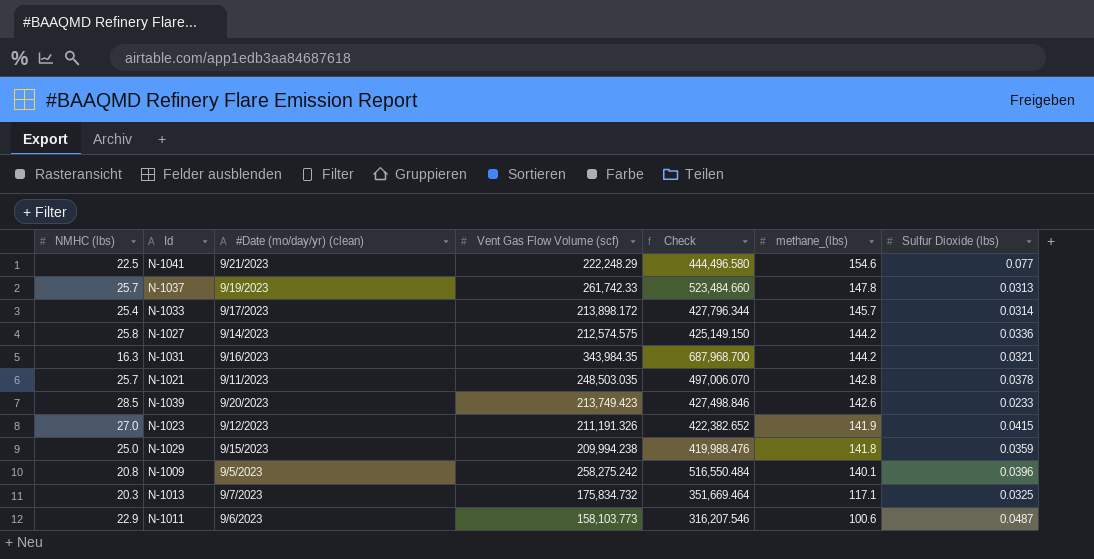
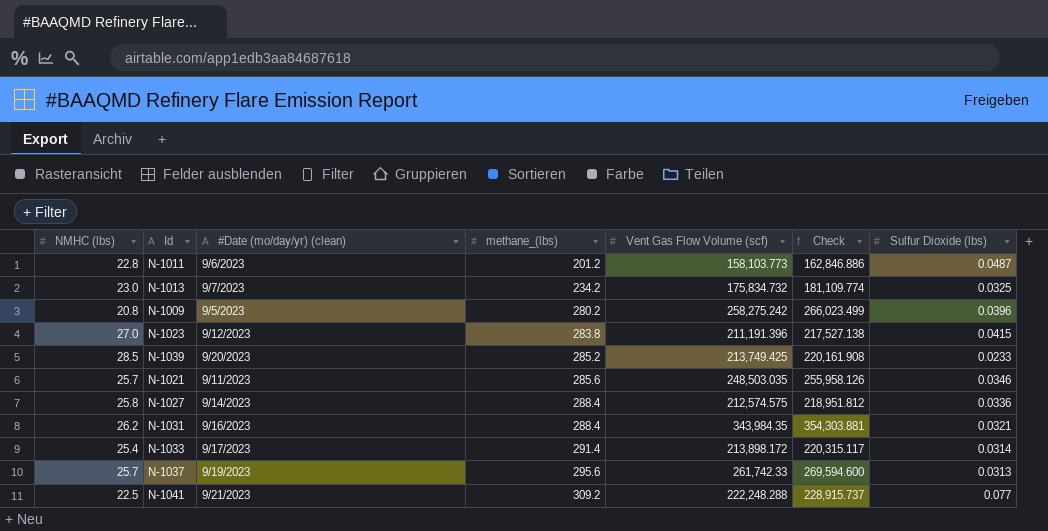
row order: methane_(lbs) descending -> methane_(lbs) ascending
column methane_(lbs) | position: 6 -> 4
column Check | formula: [Vent Gas Flow Volume (scf)] * 2 -> [Vent Gas Flow Volume (scf)] * 1.03
row N-1029: 25.0 | 9/15/2023 | 209,994.238 | 419,988.476 | 141.8 | 0.0359 -> none
N-1011 | NMHC (lbs): 22.9 -> 22.8
N-1011 | methane_(lbs): 100.6 -> 201.2
N-1013 | NMHC (lbs): 20.3 -> 23.0
N-1013 | methane_(lbs): 117.1 -> 234.2
N-1009 | methane_(lbs): 140.1 -> 280.2
N-1023 | methane_(lbs): 141.9 -> 283.8
N-1023 | Vent Gas Flow Volume (scf): 211,191.326 -> 211,191.396
N-1039 | methane_(lbs): 142.6 -> 285.2
N-1039 | Vent Gas Flow Volume (scf): 213,749.423 -> 213,749.425
N-1021 | methane_(lbs): 142.8 -> 285.6
N-1021 | Sulfur Dioxide (lbs): 0.0378 -> 0.0346
N-1027 | methane_(lbs): 144.2 -> 288.4
N-1031 | NMHC (lbs): 16.3 -> 26.2
N-1031 | methane_(lbs): 144.2 -> 288.4
N-1033 | methane_(lbs): 145.7 -> 291.4
N-1037 | methane_(lbs): 147.8 -> 295.6
N-1041 | methane_(lbs): 154.6 -> 309.2
N-1041 | Vent Gas Flow Volume (scf): 222,248.29 -> 222,248.288

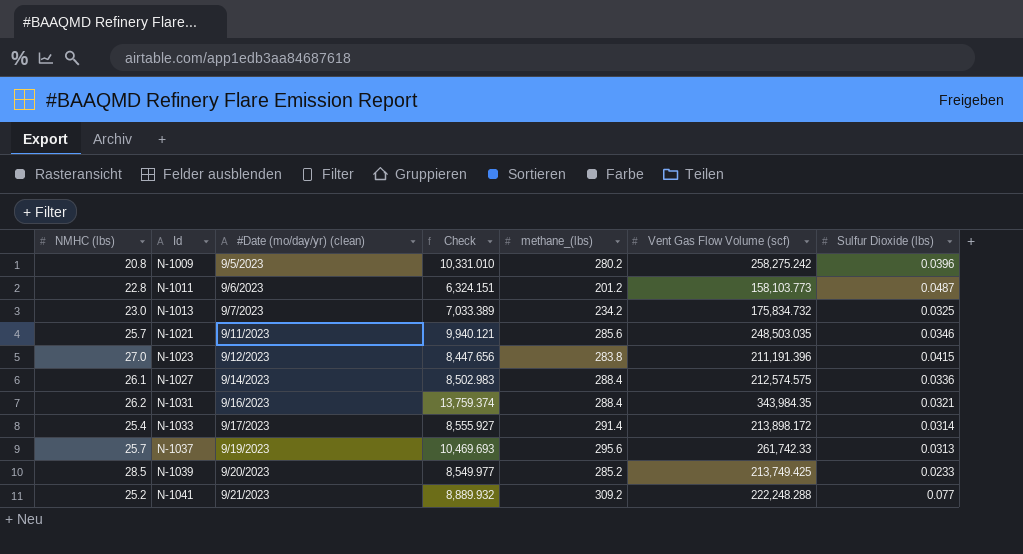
row order: methane_(lbs) ascending -> Id ascending
column Check | formula: [Vent Gas Flow Volume (scf)] * 1.03 -> [Vent Gas Flow Volume (scf)] * 0.04
column Check | position: 6 -> 4
N-1027 | NMHC (lbs): 25.8 -> 26.1
N-1041 | NMHC (lbs): 22.5 -> 25.2

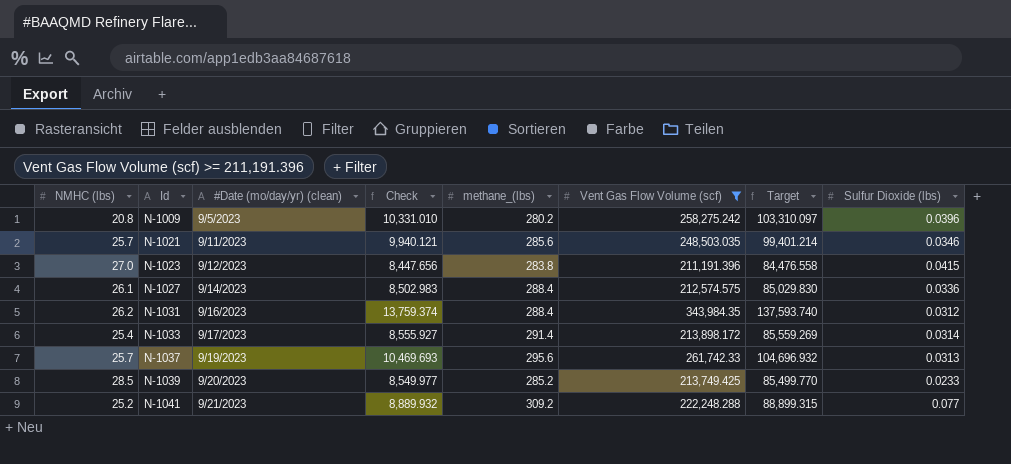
filter: none -> Vent Gas Flow Volume (scf) >= 211,191.396
column Target | formula: none -> [Vent Gas Flow Volume (scf)] * 0.4
N-1031 | Sulfur Dioxide (lbs): 0.0321 -> 0.0312

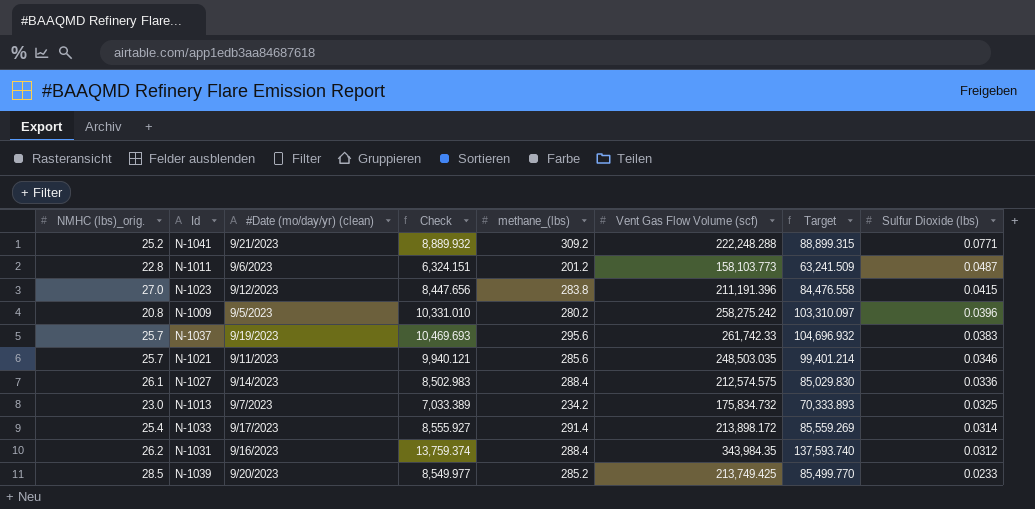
filter: Vent Gas Flow Volume (scf) >= 211,191.396 -> none
row order: Id ascending -> Sulfur Dioxide (lbs) descending
column name: NMHC (lbs) -> NMHC (lbs)_orig.
N-1041 | Sulfur Dioxide (lbs): 0.077 -> 0.0771
N-1037 | Sulfur Dioxide (lbs): 0.0313 -> 0.0383

